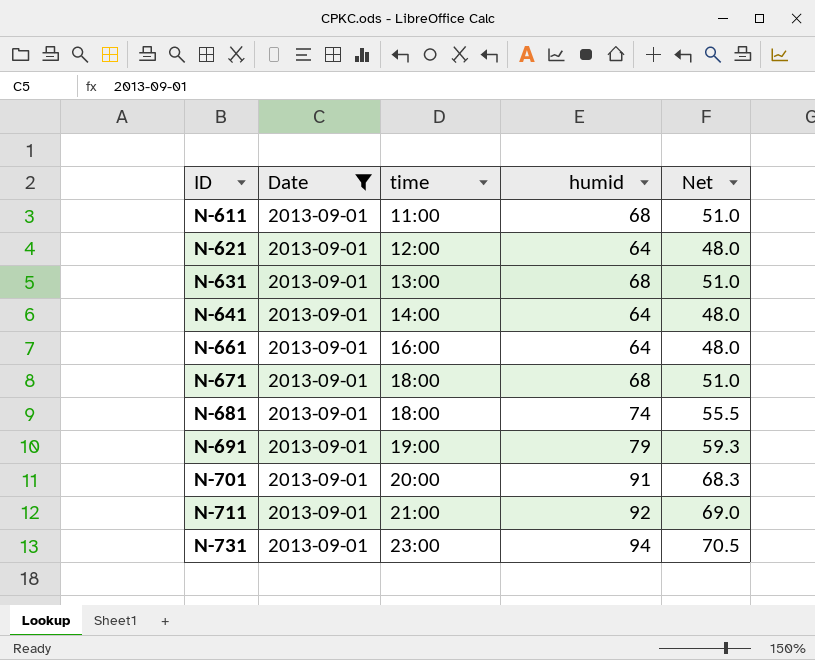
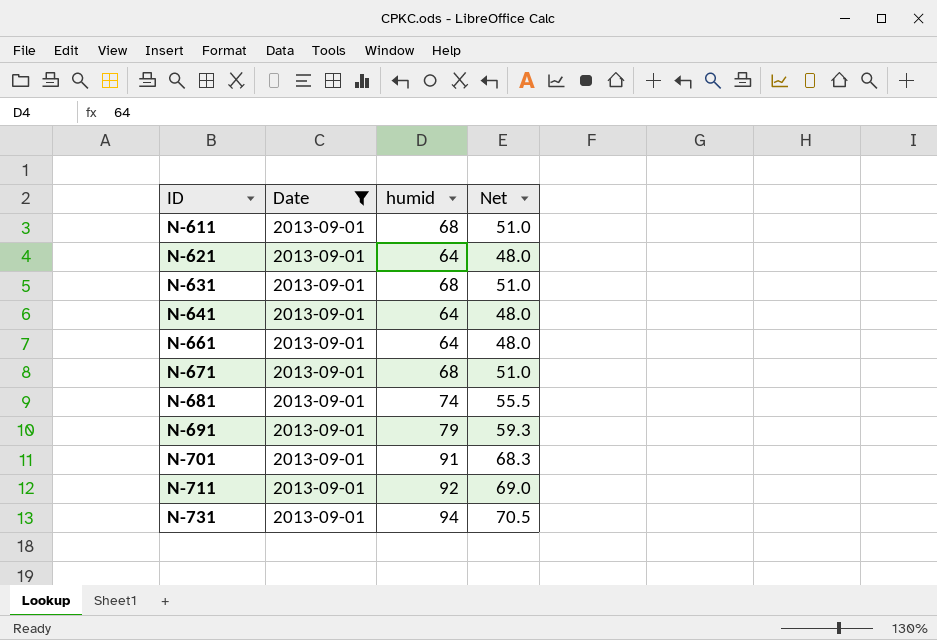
column time | position: 3 -> none

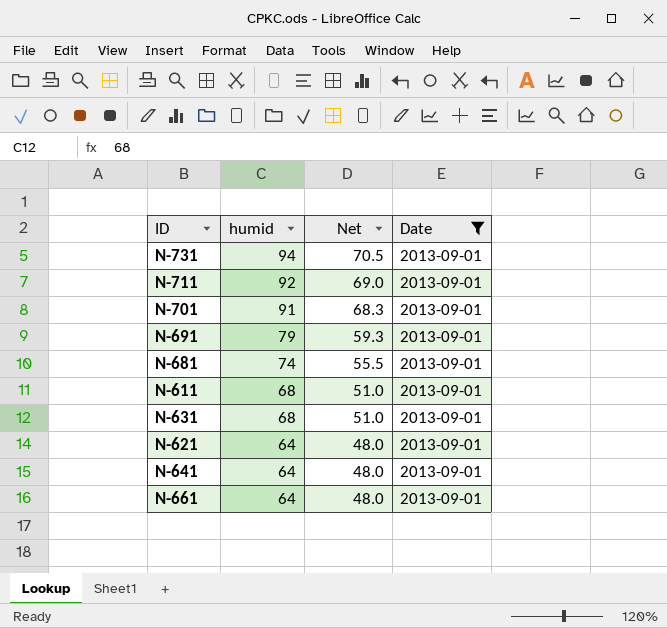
row order: ID ascending -> humid descending
column Date | position: 2 -> 4
row N-671: 2013-09-01 | 68 | 51.0 -> none

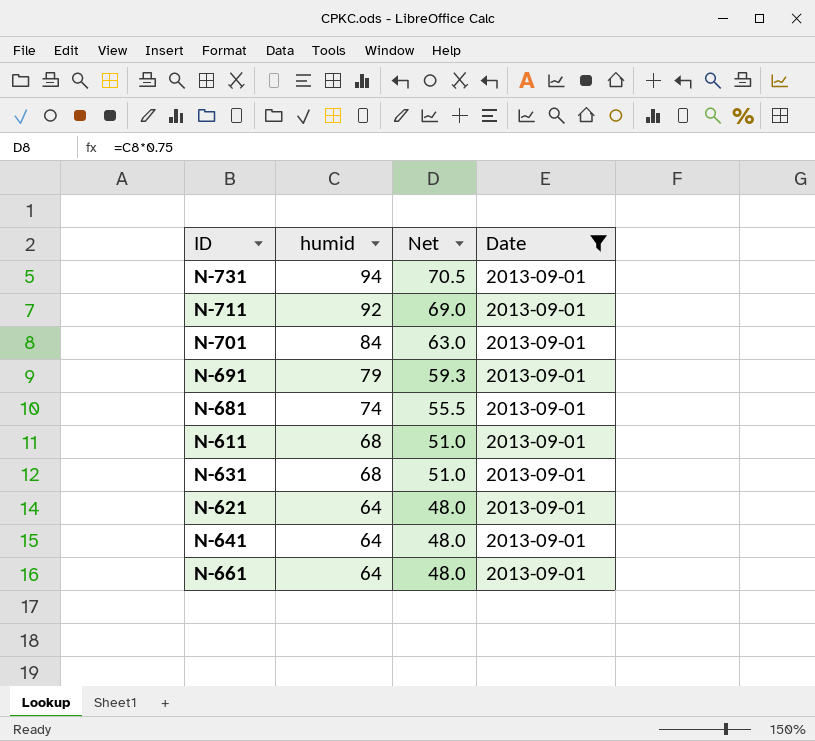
N-701 | humid: 91 -> 84
N-701 | Net: 68.3 -> 63.0

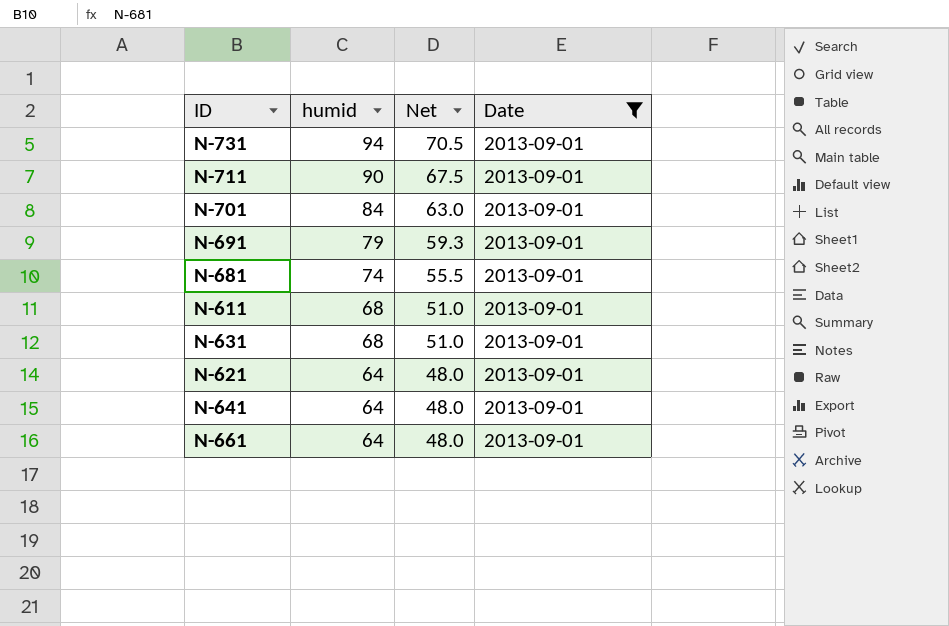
N-711 | humid: 92 -> 90
N-711 | Net: 69.0 -> 67.5

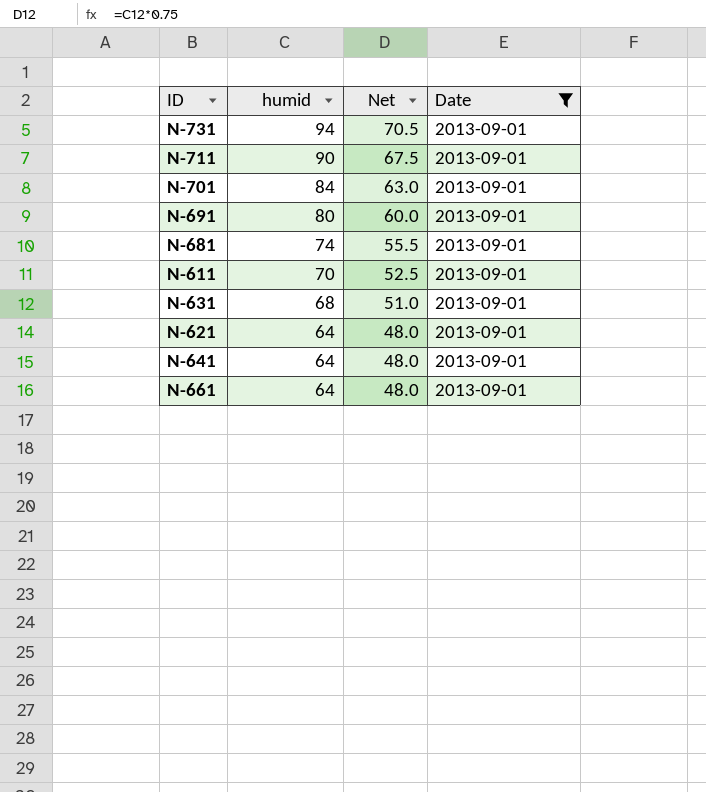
N-691 | humid: 79 -> 80
N-691 | Net: 59.3 -> 60.0
N-611 | humid: 68 -> 70
N-611 | Net: 51.0 -> 52.5

